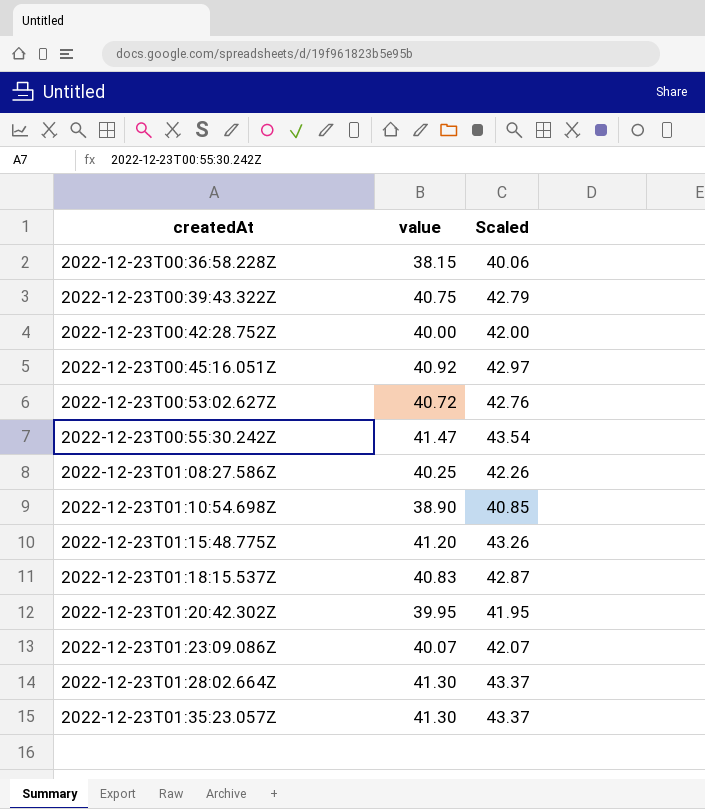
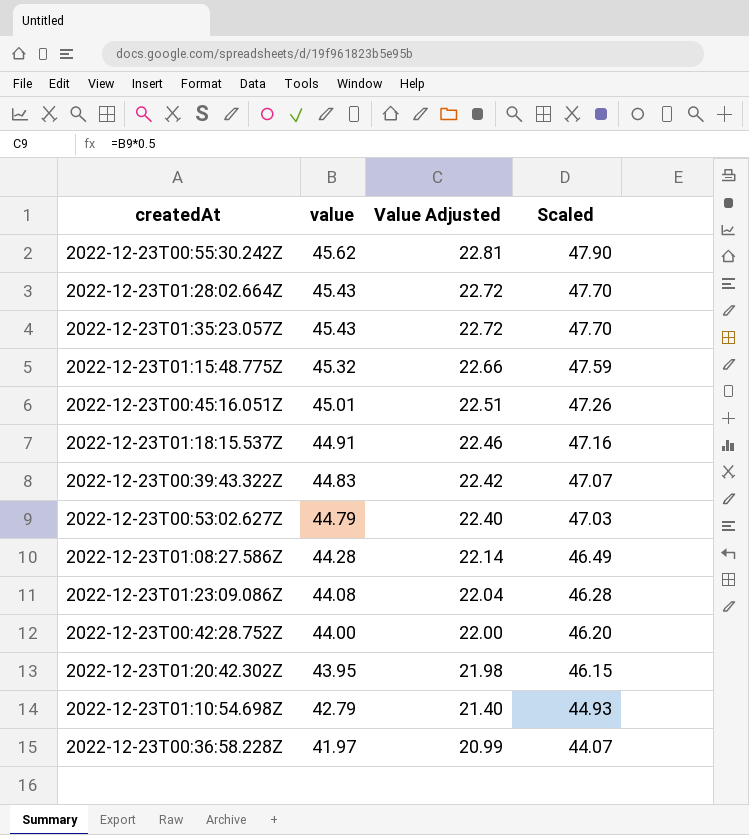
row order: createdAt ascending -> value descending
column Value Adjusted | formula: none -> [value] * 0.5
2022-12-23T00:55:30.242Z | value: 41.47 -> 45.62
2022-12-23T00:55:30.242Z | Scaled: 43.54 -> 47.90
2022-12-23T01:28:02.664Z | value: 41.30 -> 45.43
2022-12-23T01:28:02.664Z | Scaled: 43.37 -> 47.70
2022-12-23T01:35:23.057Z | value: 41.30 -> 45.43
2022-12-23T01:35:23.057Z | Scaled: 43.37 -> 47.70
2022-12-23T01:15:48.775Z | value: 41.20 -> 45.32
2022-12-23T01:15:48.775Z | Scaled: 43.26 -> 47.59
2022-12-23T00:45:16.051Z | value: 40.92 -> 45.01
2022-12-23T00:45:16.051Z | Scaled: 42.97 -> 47.26
2022-12-23T01:18:15.537Z | value: 40.83 -> 44.91
2022-12-23T01:18:15.537Z | Scaled: 42.87 -> 47.16
2022-12-23T00:39:43.322Z | value: 40.75 -> 44.83
2022-12-23T00:39:43.322Z | Scaled: 42.79 -> 47.07
2022-12-23T00:53:02.627Z | value: 40.72 -> 44.79
2022-12-23T00:53:02.627Z | Scaled: 42.76 -> 47.03
2022-12-23T01:08:27.586Z | value: 40.25 -> 44.28
2022-12-23T01:08:27.586Z | Scaled: 42.26 -> 46.49
2022-12-23T01:23:09.086Z | value: 40.07 -> 44.08
2022-12-23T01:23:09.086Z | Scaled: 42.07 -> 46.28
2022-12-23T00:42:28.752Z | value: 40.00 -> 44.00
2022-12-23T00:42:28.752Z | Scaled: 42.00 -> 46.20
2022-12-23T01:20:42.302Z | value: 39.95 -> 43.95
2022-12-23T01:20:42.302Z | Scaled: 41.95 -> 46.15
2022-12-23T01:10:54.698Z | value: 38.90 -> 42.79
2022-12-23T01:10:54.698Z | Scaled: 40.85 -> 44.93
2022-12-23T00:36:58.228Z | value: 38.15 -> 41.97
2022-12-23T00:36:58.228Z | Scaled: 40.06 -> 44.07

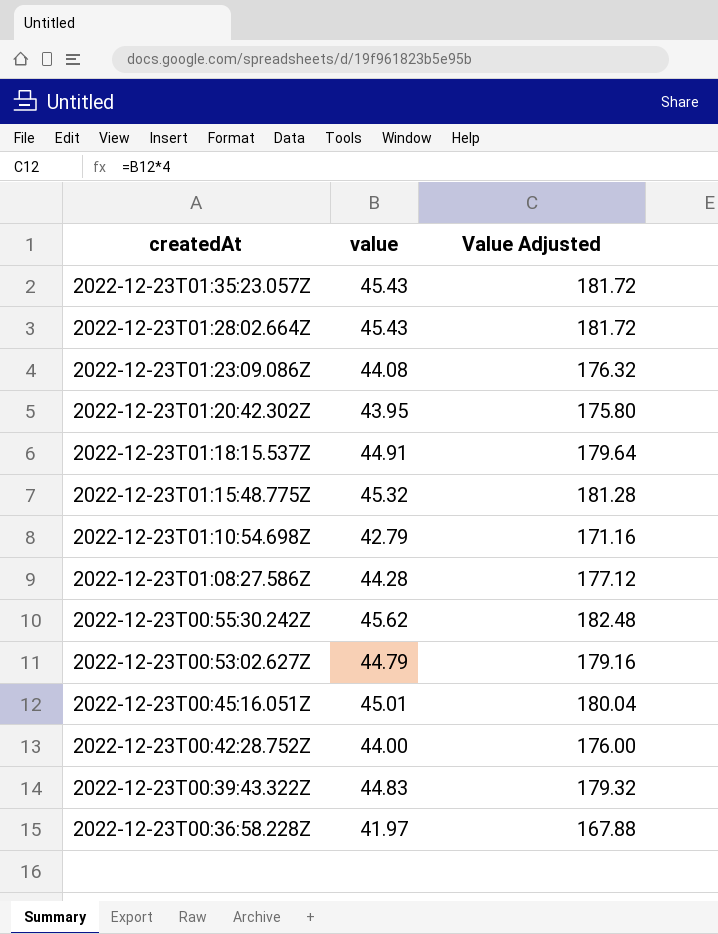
row order: value descending -> createdAt descending
column Scaled | formula: [value] * 1.05 -> none
column Value Adjusted | formula: [value] * 0.5 -> [value] * 4

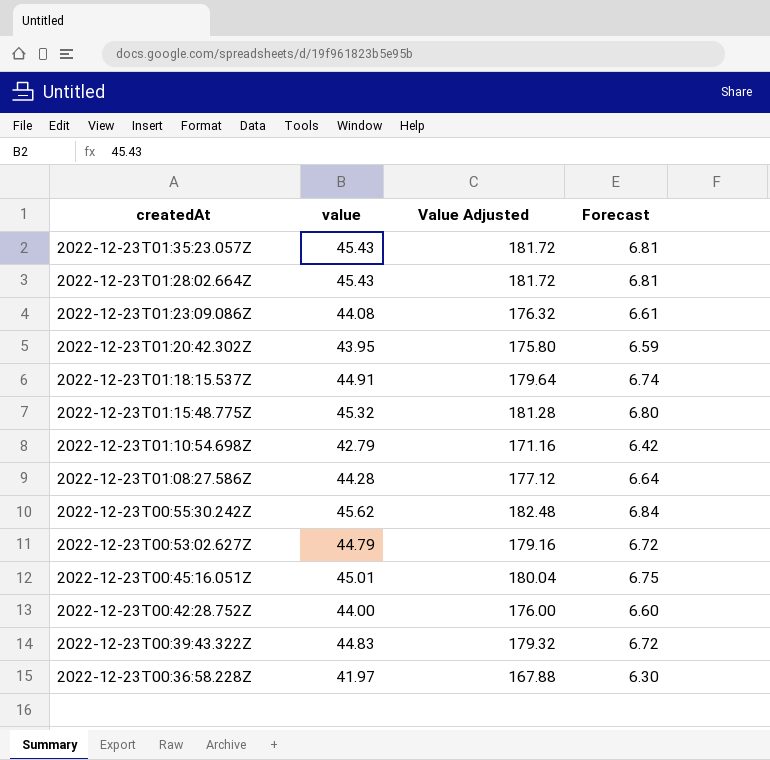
column Forecast | formula: none -> [value] * 0.15

